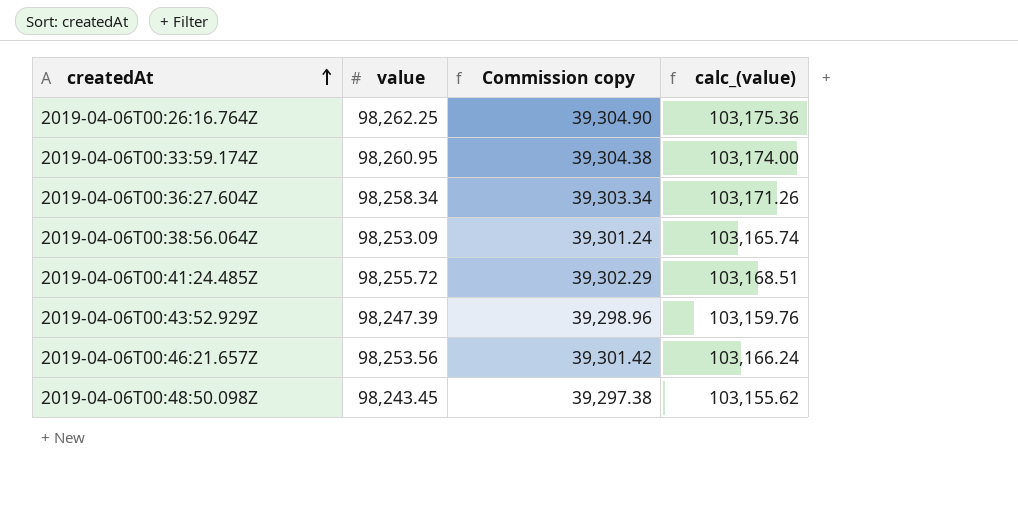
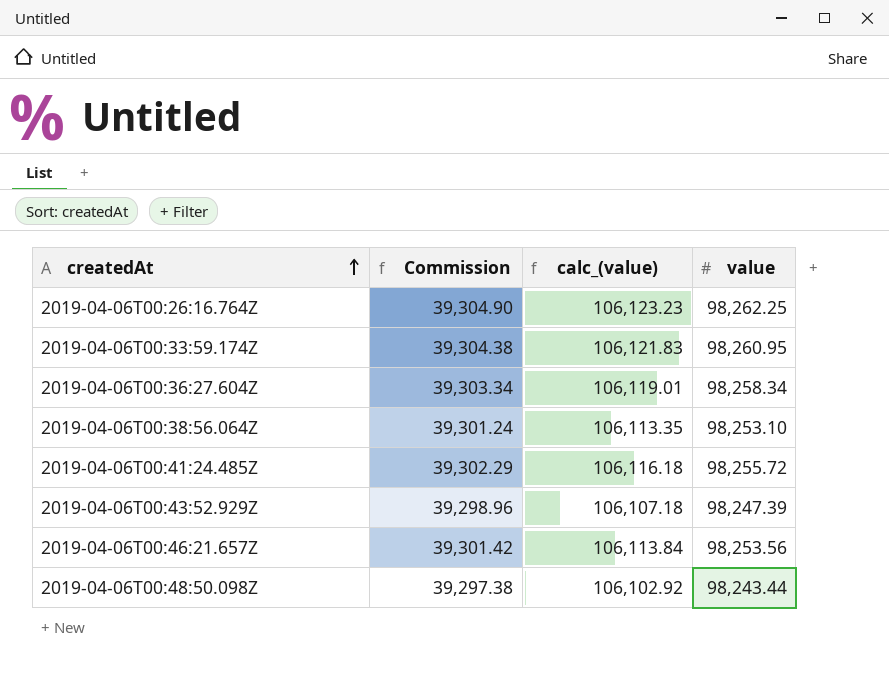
column name: Commission copy -> Commission
column calc_(value) | formula: [value] * 1.05 -> [value] * 1.08
column value | position: 2 -> 4
2019-04-06T00:38:56.064Z | value: 98,253.09 -> 98,253.10
2019-04-06T00:48:50.098Z | value: 98,243.45 -> 98,243.44

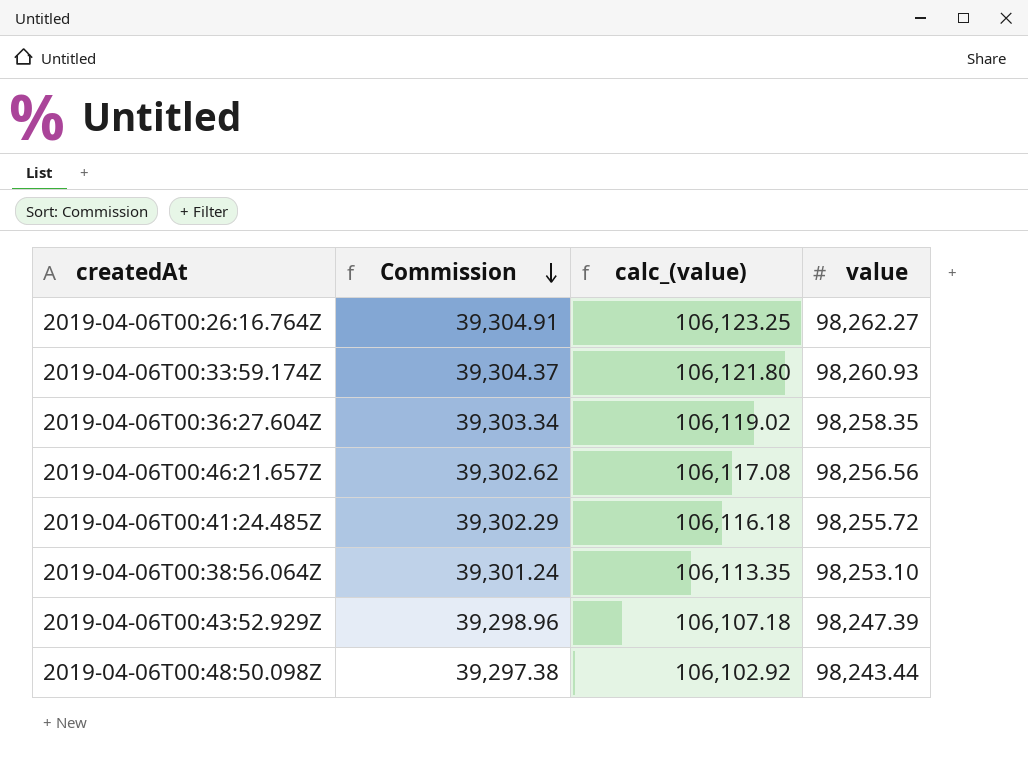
row order: createdAt ascending -> Commission descending
2019-04-06T00:26:16.764Z | Commission: 39,304.90 -> 39,304.91
2019-04-06T00:26:16.764Z | calc_(value): 106,123.23 -> 106,123.25
2019-04-06T00:26:16.764Z | value: 98,262.25 -> 98,262.27
2019-04-06T00:33:59.174Z | Commission: 39,304.38 -> 39,304.37
2019-04-06T00:33:59.174Z | calc_(value): 106,121.83 -> 106,121.80
2019-04-06T00:33:59.174Z | value: 98,260.95 -> 98,260.93
2019-04-06T00:36:27.604Z | calc_(value): 106,119.01 -> 106,119.02
2019-04-06T00:36:27.604Z | value: 98,258.34 -> 98,258.35
2019-04-06T00:46:21.657Z | Commission: 39,301.42 -> 39,302.62
2019-04-06T00:46:21.657Z | calc_(value): 106,113.84 -> 106,117.08
2019-04-06T00:46:21.657Z | value: 98,253.56 -> 98,256.56

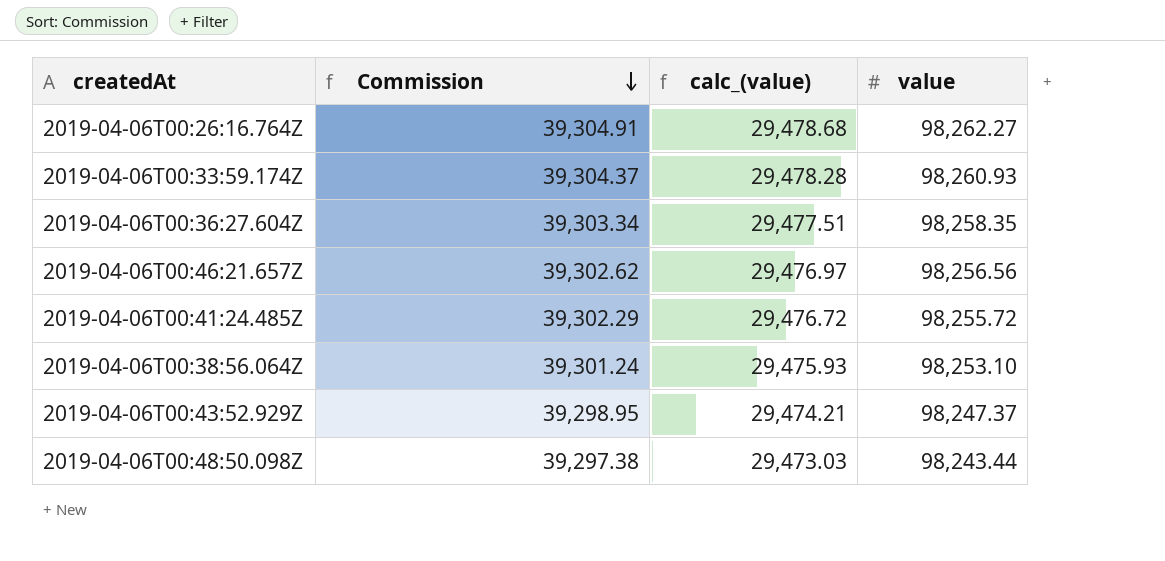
column calc_(value) | formula: [value] * 1.08 -> [value] * 0.3
2019-04-06T00:43:52.929Z | Commission: 39,298.96 -> 39,298.95
2019-04-06T00:43:52.929Z | value: 98,247.39 -> 98,247.37

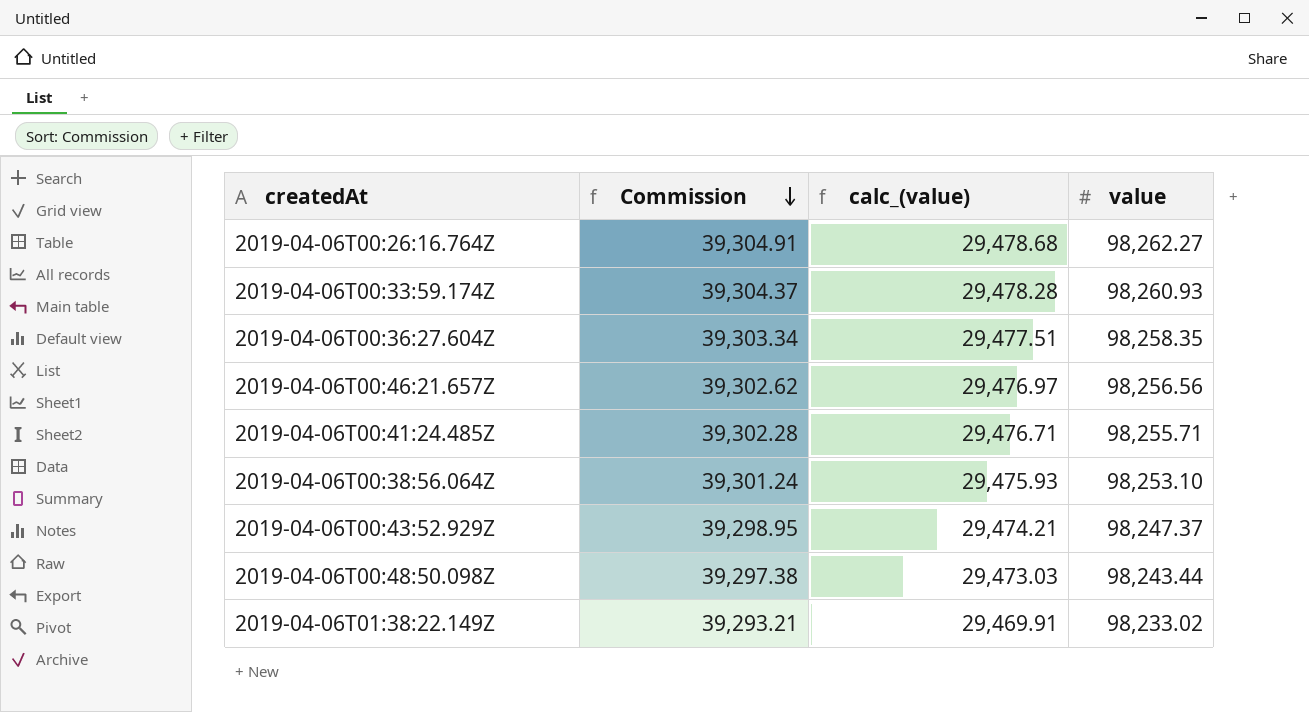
2019-04-06T00:41:24.485Z | Commission: 39,302.29 -> 39,302.28
2019-04-06T00:41:24.485Z | calc_(value): 29,476.72 -> 29,476.71
2019-04-06T00:41:24.485Z | value: 98,255.72 -> 98,255.71
row 2019-04-06T01:38:22.149Z: none -> 39,293.21 | 29,469.91 | 98,233.02

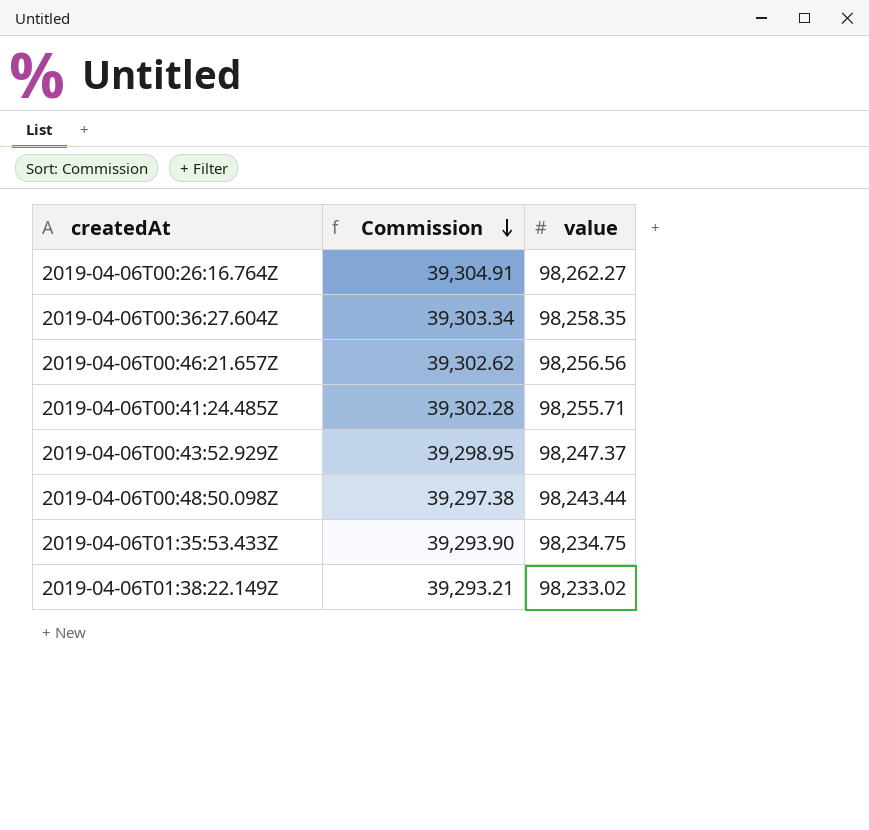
column calc_(value) | formula: [value] * 0.3 -> none
row 2019-04-06T00:33:59.174Z: 39,304.37 | 29,478.28 | 98,260.93 -> none
row 2019-04-06T00:38:56.064Z: 39,301.24 | 29,475.93 | 98,253.10 -> none
row 2019-04-06T01:35:53.433Z: none -> 39,293.90 | 98,234.75

